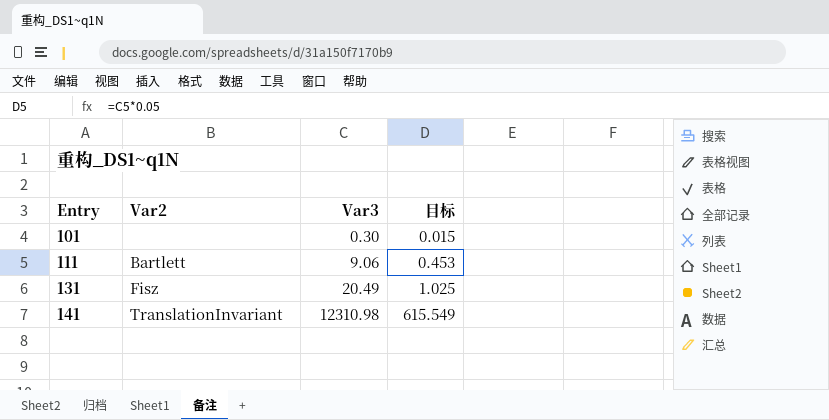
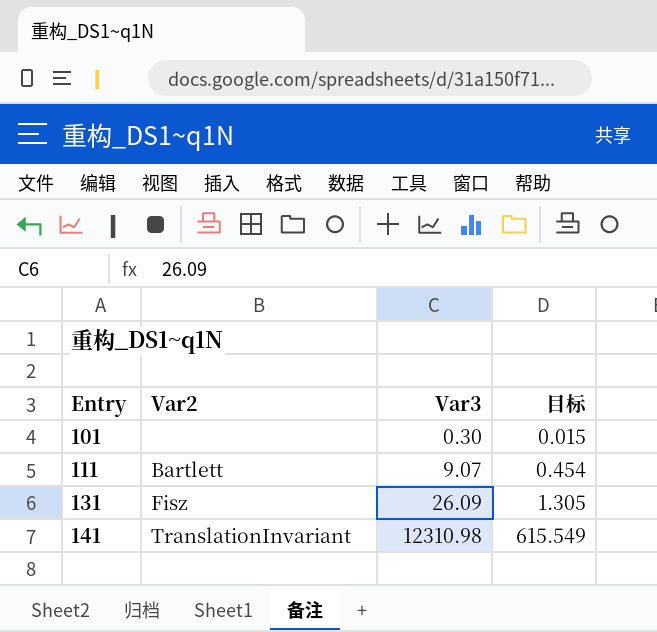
111 | Var3: 9.06 -> 9.07
111 | 目标: 0.453 -> 0.454
131 | Var3: 20.49 -> 26.09
131 | 目标: 1.025 -> 1.305

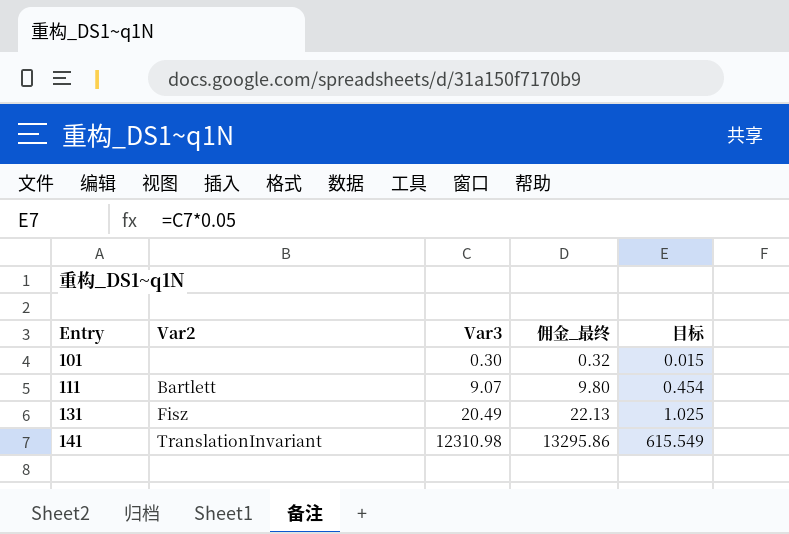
column 佣金_最终 | formula: none -> [Var3] * 1.08
131 | Var3: 26.09 -> 20.49
131 | 目标: 1.305 -> 1.025

